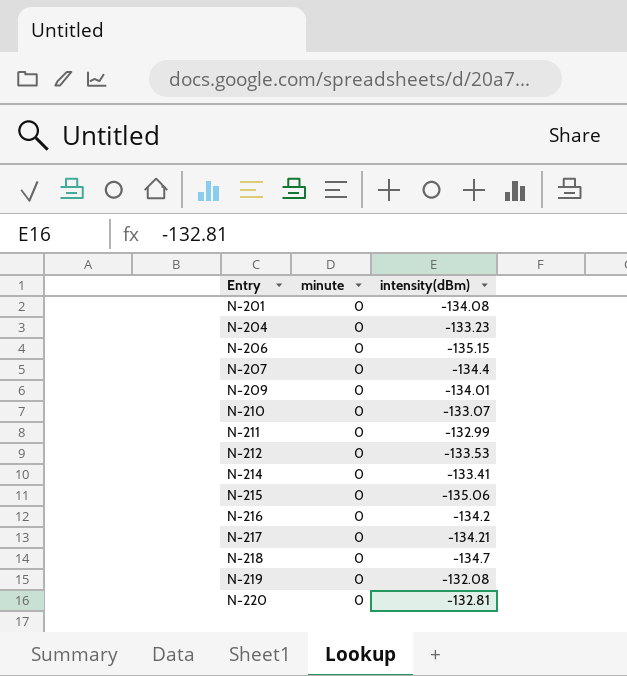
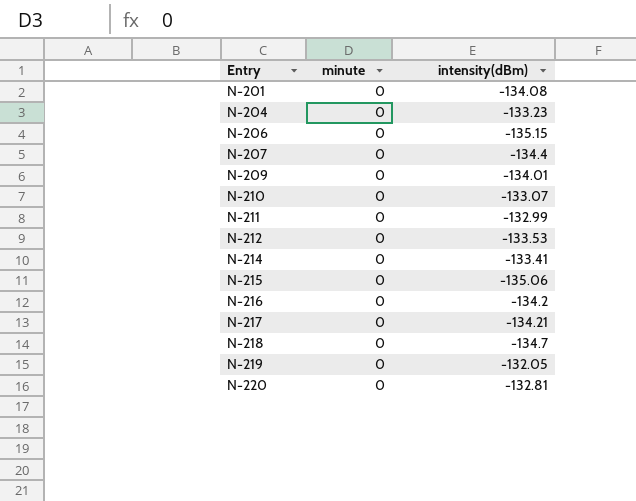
N-219 | intensity(dBm): -132.08 -> -132.05

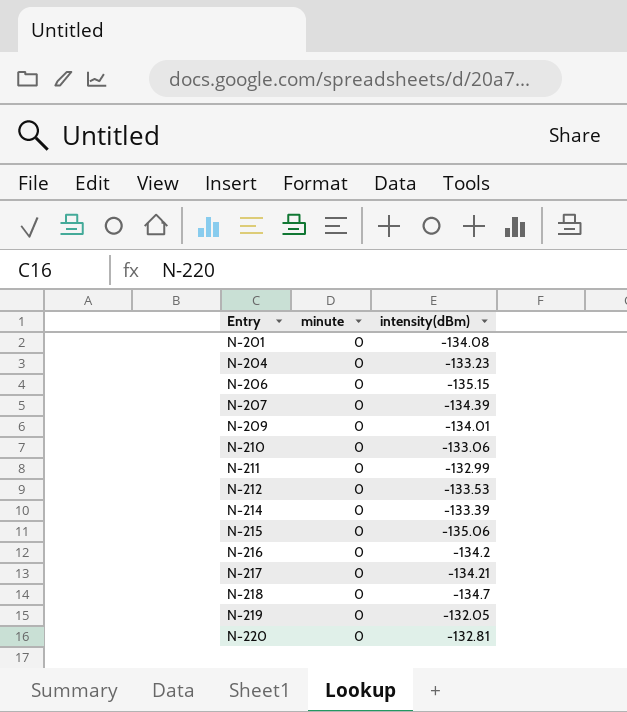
N-207 | intensity(dBm): -134.4 -> -134.39
N-210 | intensity(dBm): -133.07 -> -133.06
N-214 | intensity(dBm): -133.41 -> -133.39

